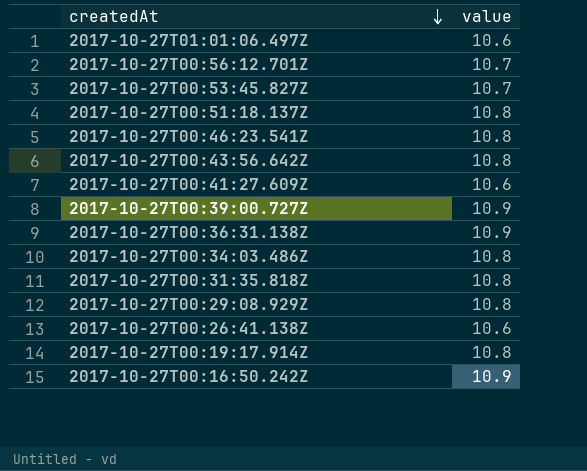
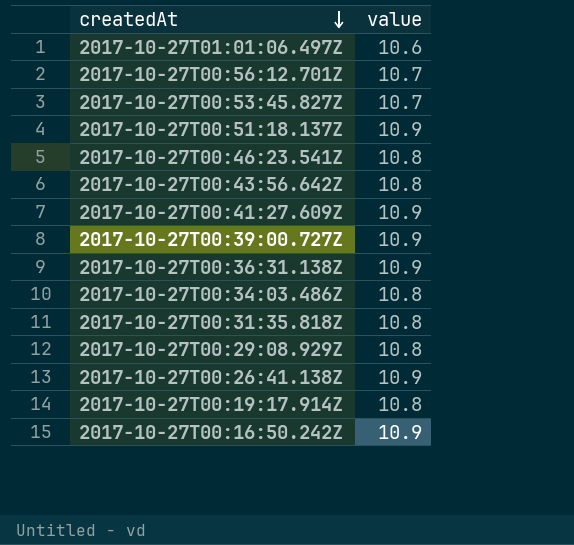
2017-10-27T00:51:18.137Z | value: 10.8 -> 10.9
2017-10-27T00:41:27.609Z | value: 10.6 -> 10.9
2017-10-27T00:26:41.138Z | value: 10.6 -> 10.9

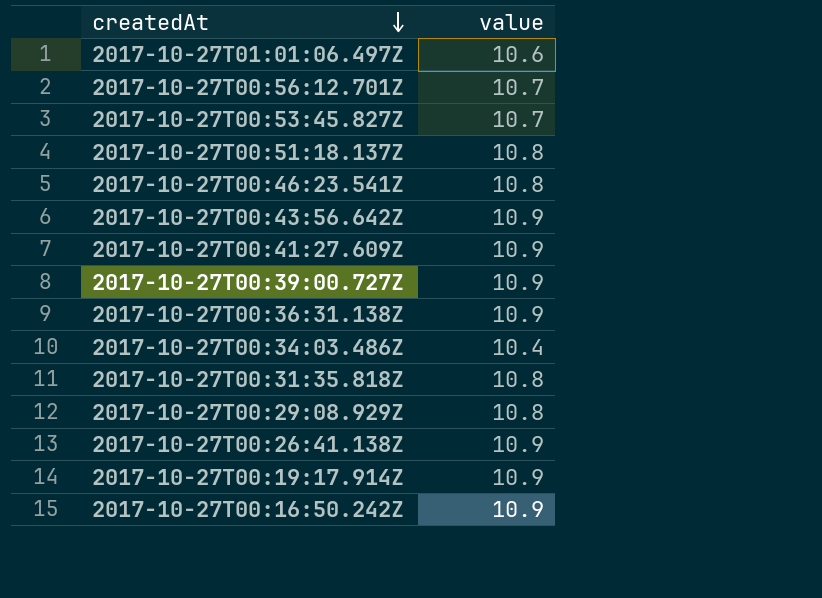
2017-10-27T00:51:18.137Z | value: 10.9 -> 10.8
2017-10-27T00:43:56.642Z | value: 10.8 -> 10.9
2017-10-27T00:34:03.486Z | value: 10.8 -> 10.4
2017-10-27T00:19:17.914Z | value: 10.8 -> 10.9

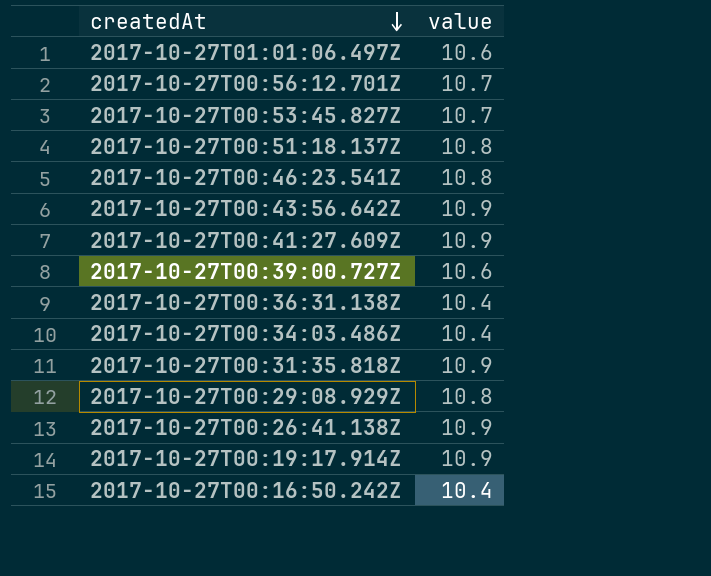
2017-10-27T00:39:00.727Z | value: 10.9 -> 10.6
2017-10-27T00:36:31.138Z | value: 10.9 -> 10.4
2017-10-27T00:31:35.818Z | value: 10.8 -> 10.9
2017-10-27T00:16:50.242Z | value: 10.9 -> 10.4

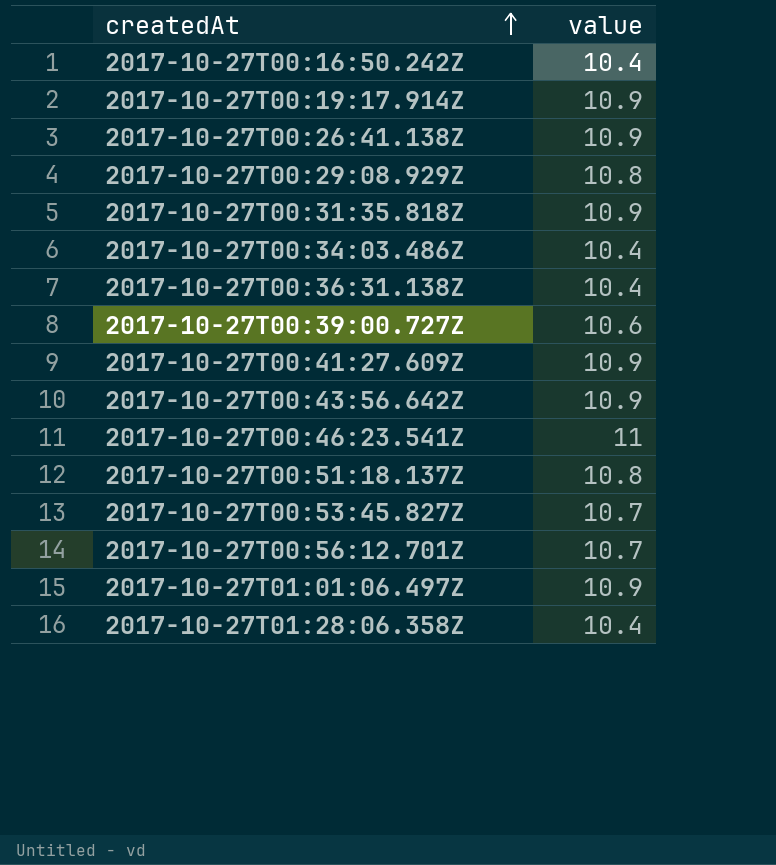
row order: createdAt descending -> createdAt ascending
2017-10-27T00:46:23.541Z | value: 10.8 -> 11
2017-10-27T01:01:06.497Z | value: 10.6 -> 10.9
row 2017-10-27T01:28:06.358Z: none -> 10.4

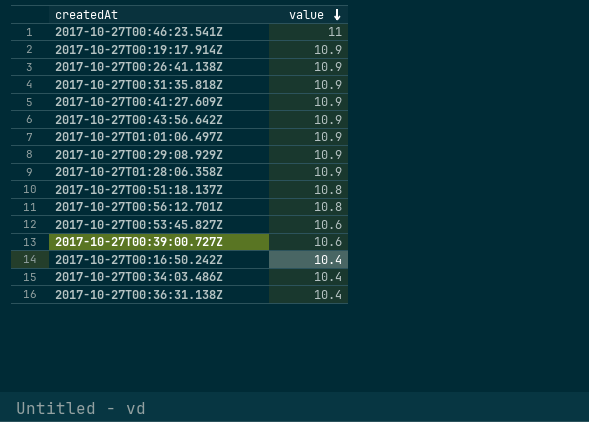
row order: createdAt ascending -> value descending
2017-10-27T00:29:08.929Z | value: 10.8 -> 10.9
2017-10-27T01:28:06.358Z | value: 10.4 -> 10.9
2017-10-27T00:56:12.701Z | value: 10.7 -> 10.8
2017-10-27T00:53:45.827Z | value: 10.7 -> 10.6

